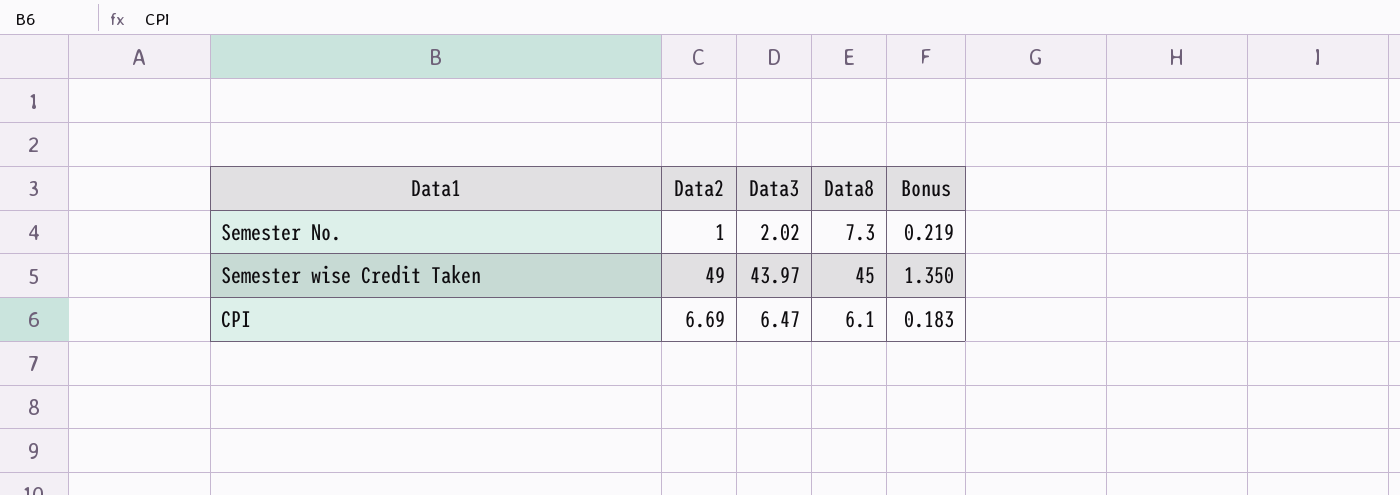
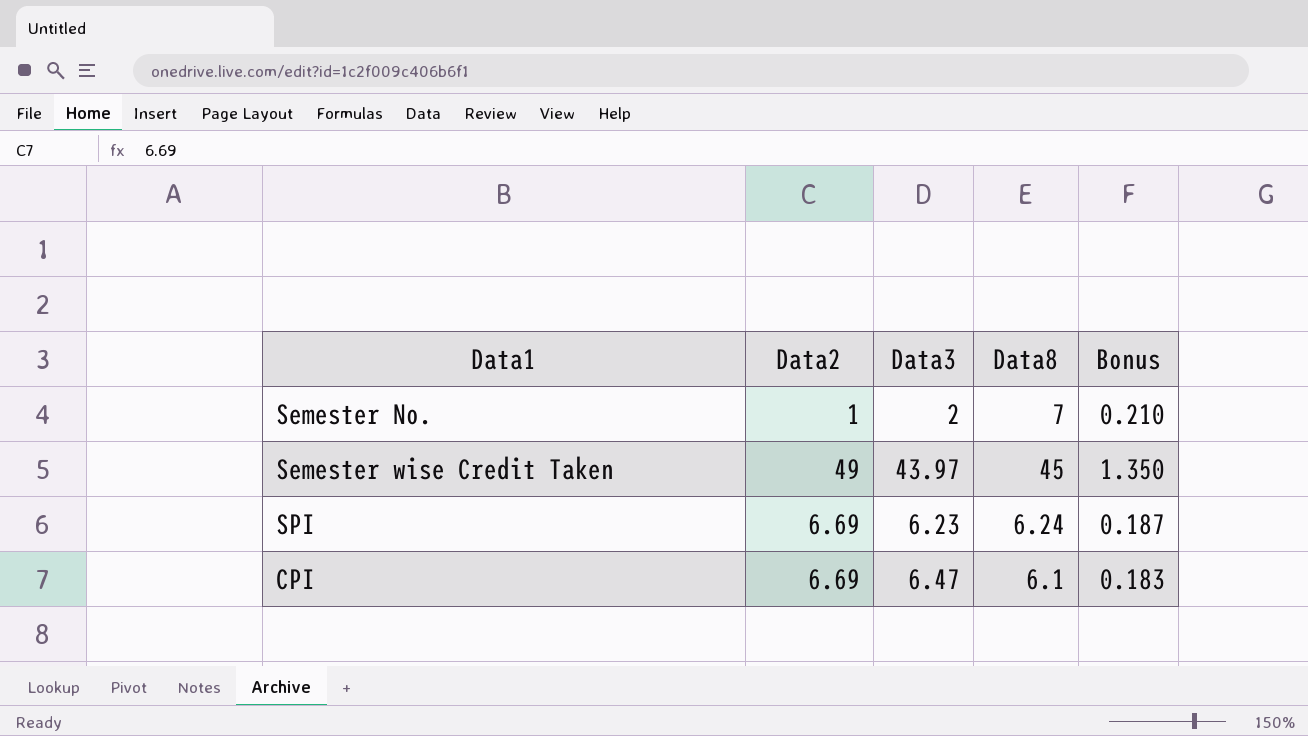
Semester No. | Data3: 2.02 -> 2
Semester No. | Data8: 7.3 -> 7
Semester No. | Bonus: 0.219 -> 0.210
row SPI: none -> 6.69 | 6.23 | 6.24 | 0.187

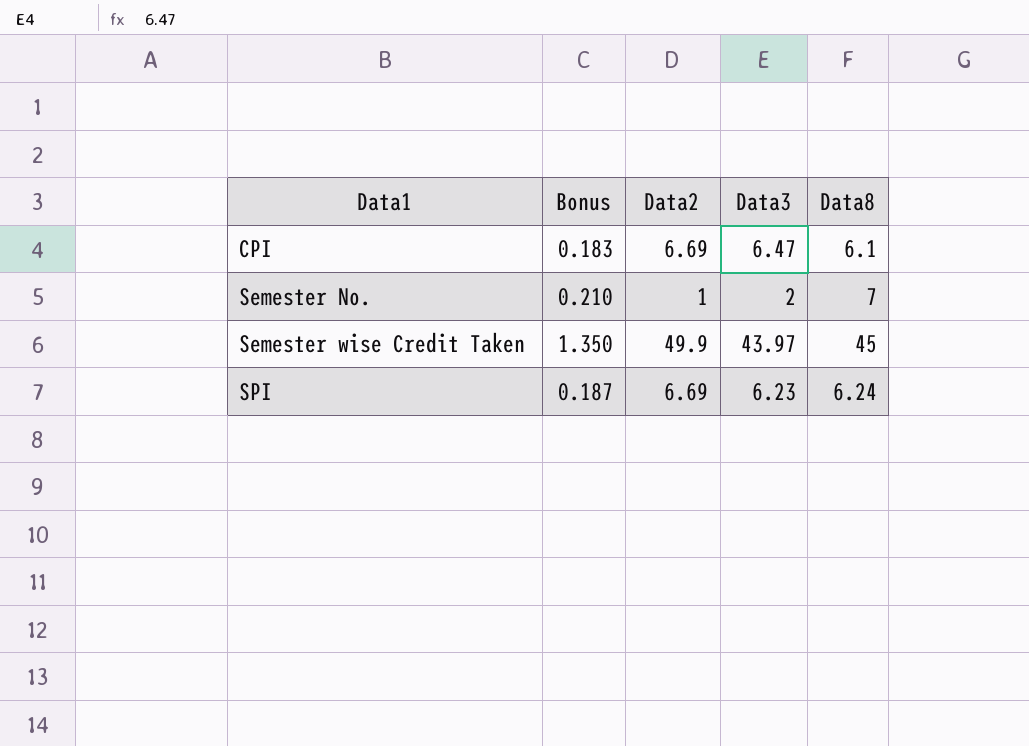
row order: none -> Data1 ascending
column Bonus | position: 5 -> 2
Semester wise Credit Taken | Data2: 49 -> 49.9

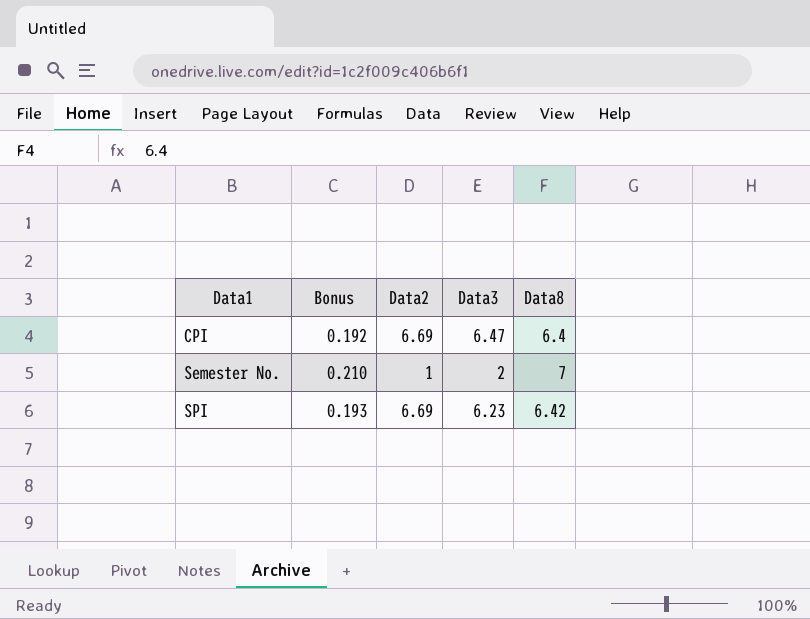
row Semester wise Credit Taken: 1.350 | 49.9 | 43.97 | 45 -> none
CPI | Bonus: 0.183 -> 0.192
CPI | Data8: 6.1 -> 6.4
SPI | Bonus: 0.187 -> 0.193
SPI | Data8: 6.24 -> 6.42

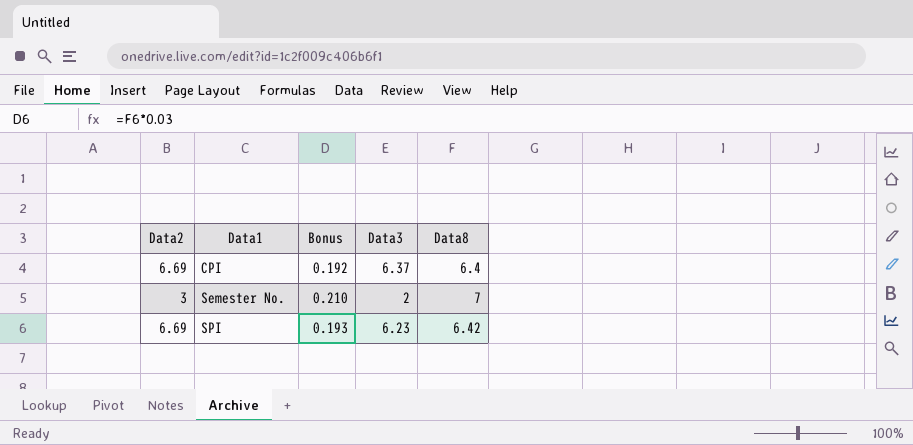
column Data2 | position: 3 -> 1
CPI | Data3: 6.47 -> 6.37
Semester No. | Data2: 1 -> 3

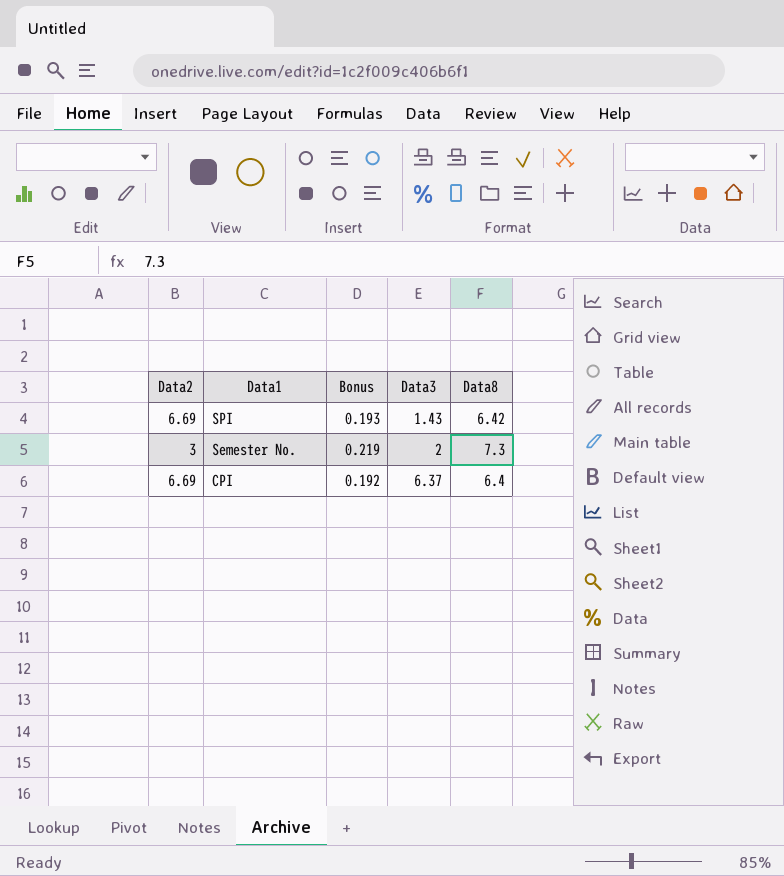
row order: Data1 ascending -> Data1 descending
SPI | Data3: 6.23 -> 1.43
Semester No. | Bonus: 0.210 -> 0.219
Semester No. | Data8: 7 -> 7.3

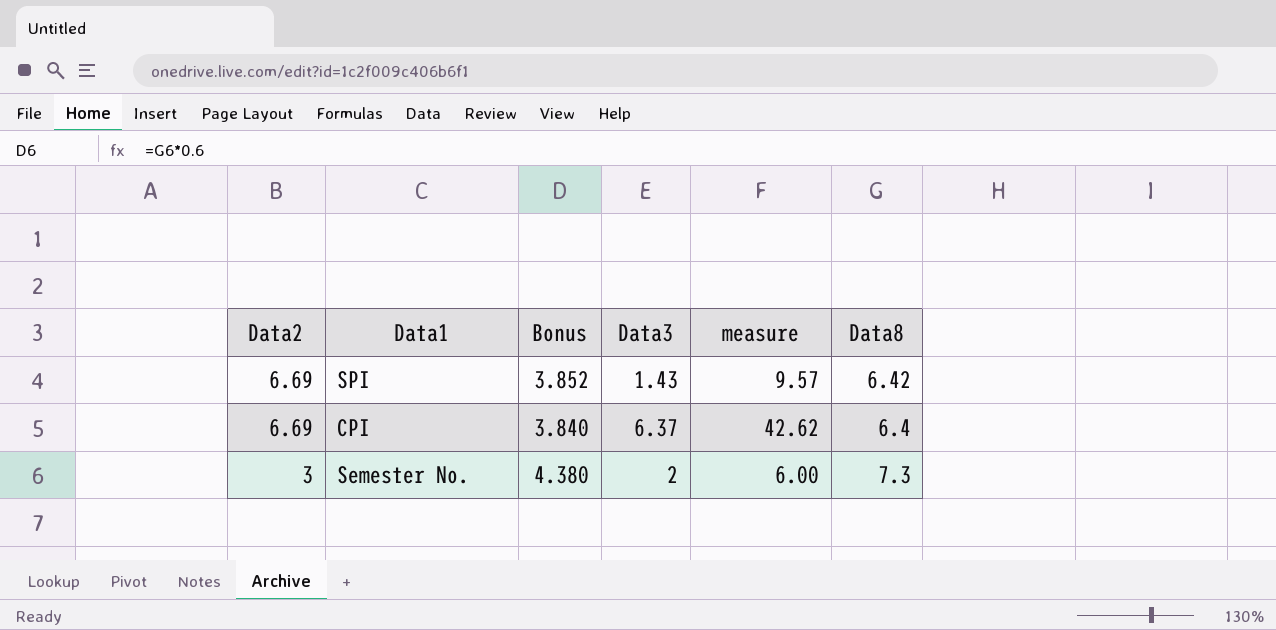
row order: Data1 descending -> Data2 descending
column Bonus | formula: [Data8] * 0.03 -> [Data8] * 0.6
column measure | formula: none -> [Data2] * [Data3]

